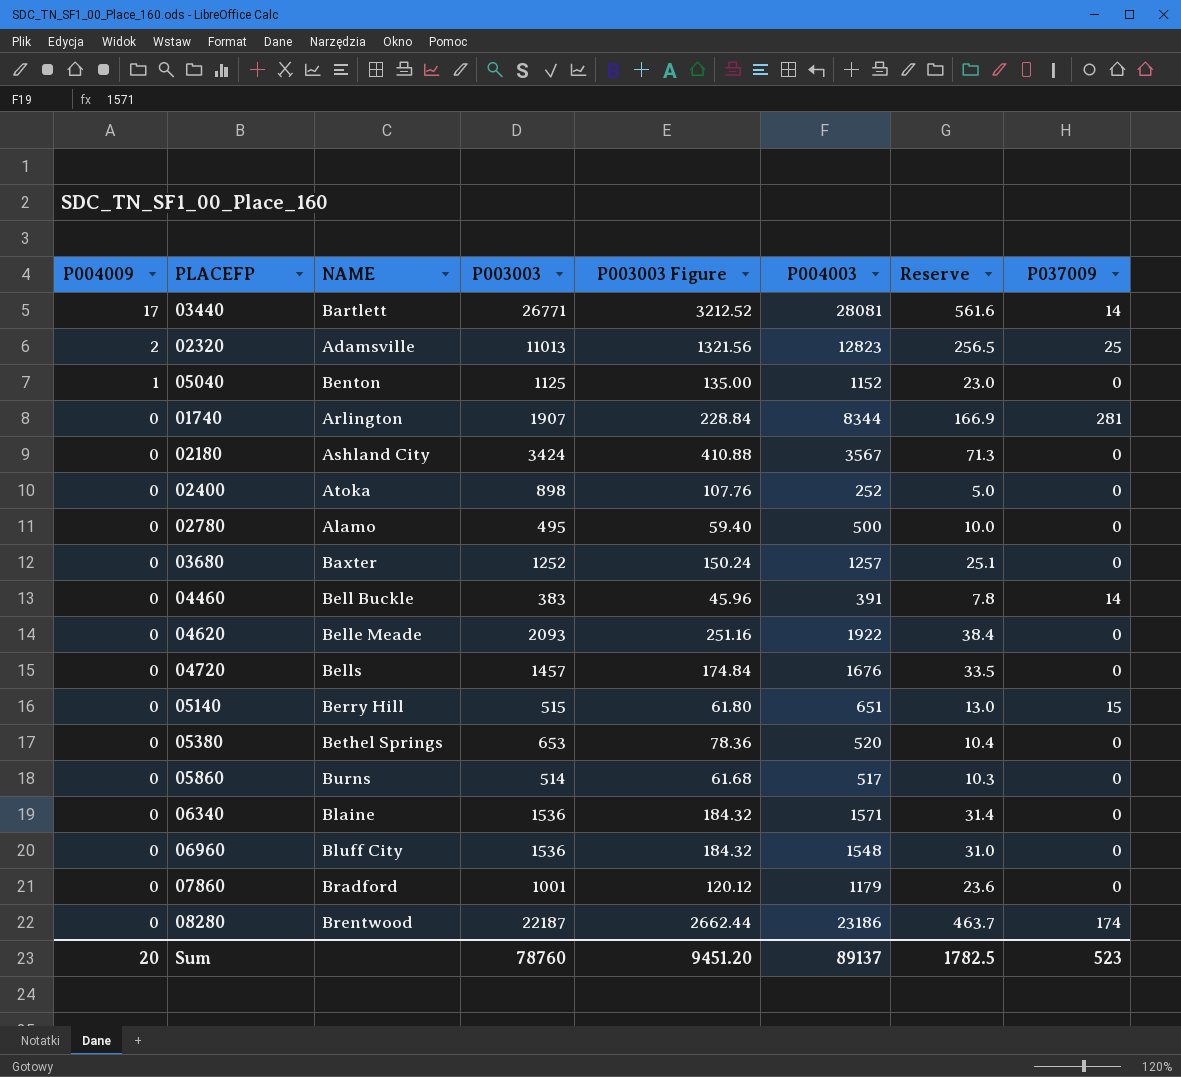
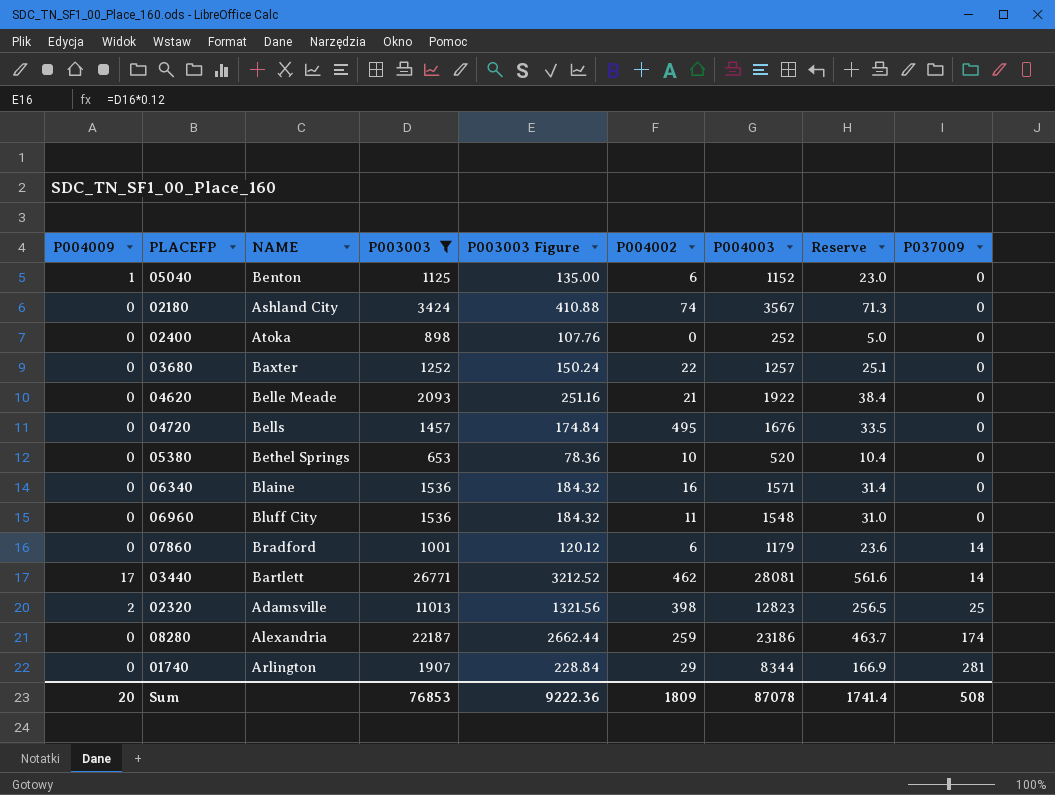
filter: none -> P003003 >= 653
row order: P004009 descending -> P037009 ascending
column P004002 | position: none -> 6
07860 | P037009: 0 -> 14
08280 | NAME: Brentwood -> Alexandria
Sum | P003003: 78760 -> 76853
Sum | P003003 Figure: 9451.20 -> 9222.36
Sum | P004003: 89137 -> 87078
Sum | Reserve: 1782.5 -> 1741.4
Sum | P037009: 523 -> 508

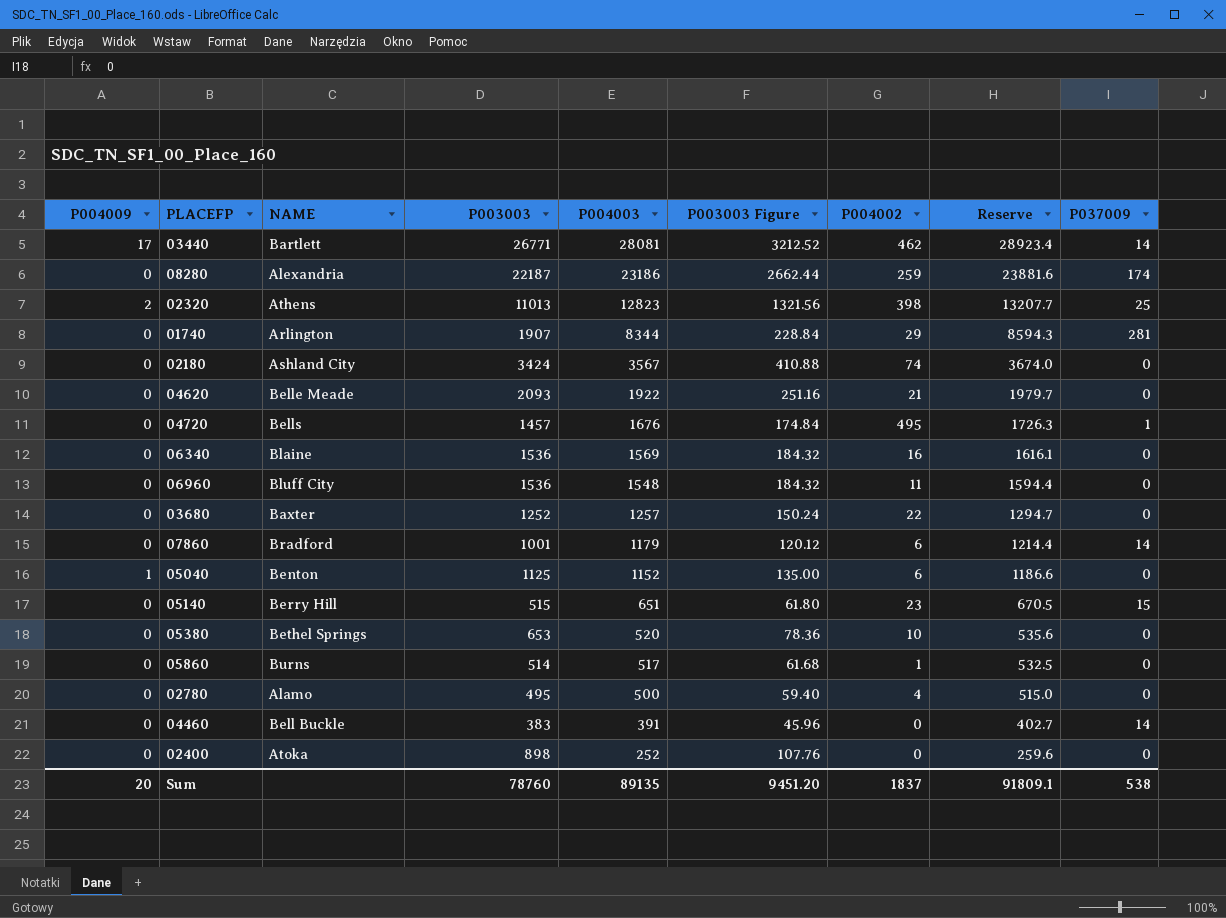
filter: P003003 >= 653 -> none
row order: P037009 ascending -> P004003 descending
column P004003 | position: 7 -> 5
column Reserve | formula: [P004003] * 0.02 -> [P004003] * 1.03
02320 | NAME: Adamsville -> Athens
04720 | P037009: 0 -> 1
06340 | P004003: 1571 -> 1569
Sum | P003003: 76853 -> 78760
Sum | P004003: 87078 -> 89135
Sum | P003003 Figure: 9222.36 -> 9451.20
Sum | P004002: 1809 -> 1837
Sum | Reserve: 1741.4 -> 91809.1
Sum | P037009: 508 -> 538

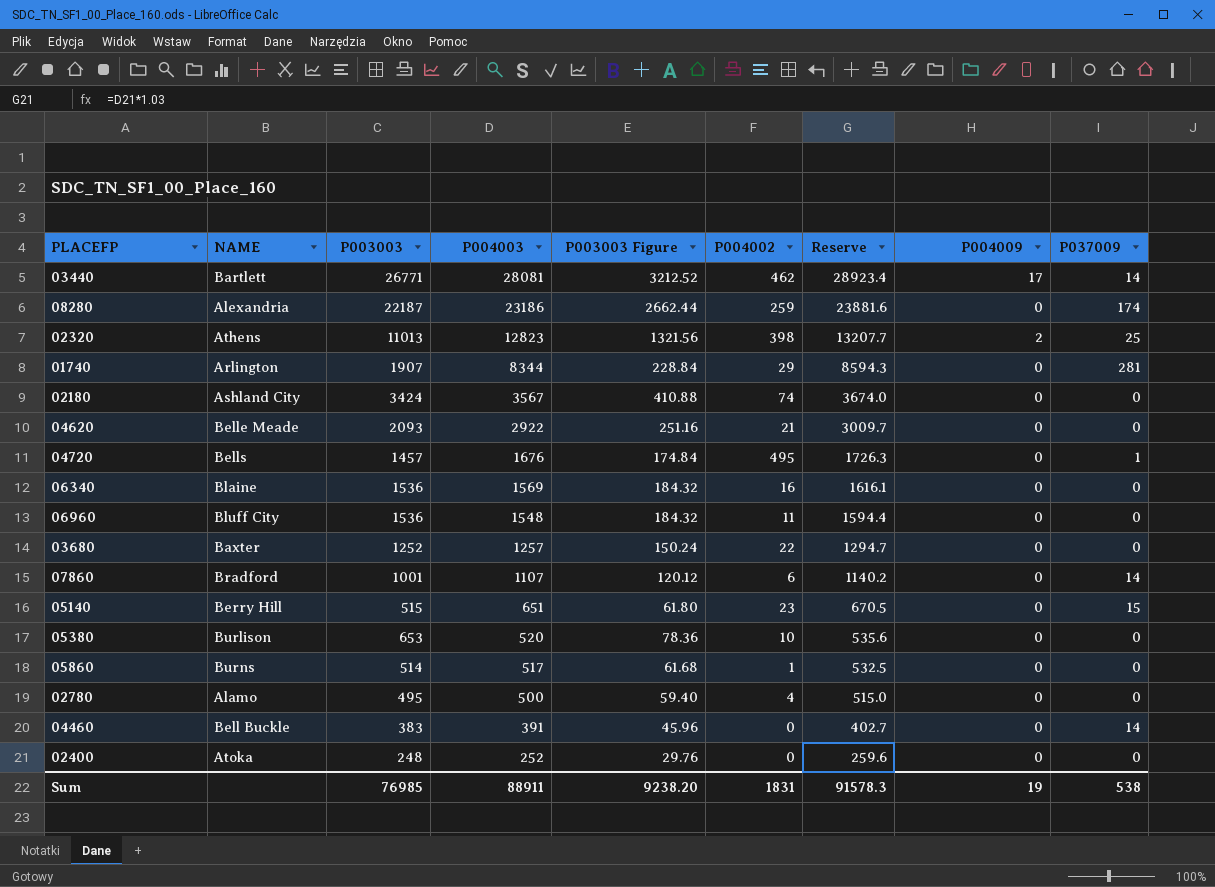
column P004009 | position: 1 -> 8
row 05040: 1 | Benton | 1125 | 1152 | 135.00 | 6 | 1186.6 | 0 -> none
04620 | P004003: 1922 -> 2922
04620 | Reserve: 1979.7 -> 3009.7
07860 | P004003: 1179 -> 1107
07860 | Reserve: 1214.4 -> 1140.2
05380 | NAME: Bethel Springs -> Burlison
02400 | P003003: 898 -> 248
02400 | P003003 Figure: 107.76 -> 29.76
Sum | P003003: 78760 -> 76985
Sum | P004003: 89135 -> 88911
Sum | P003003 Figure: 9451.20 -> 9238.20
Sum | P004002: 1837 -> 1831
Sum | Reserve: 91809.1 -> 91578.3
Sum | P004009: 20 -> 19

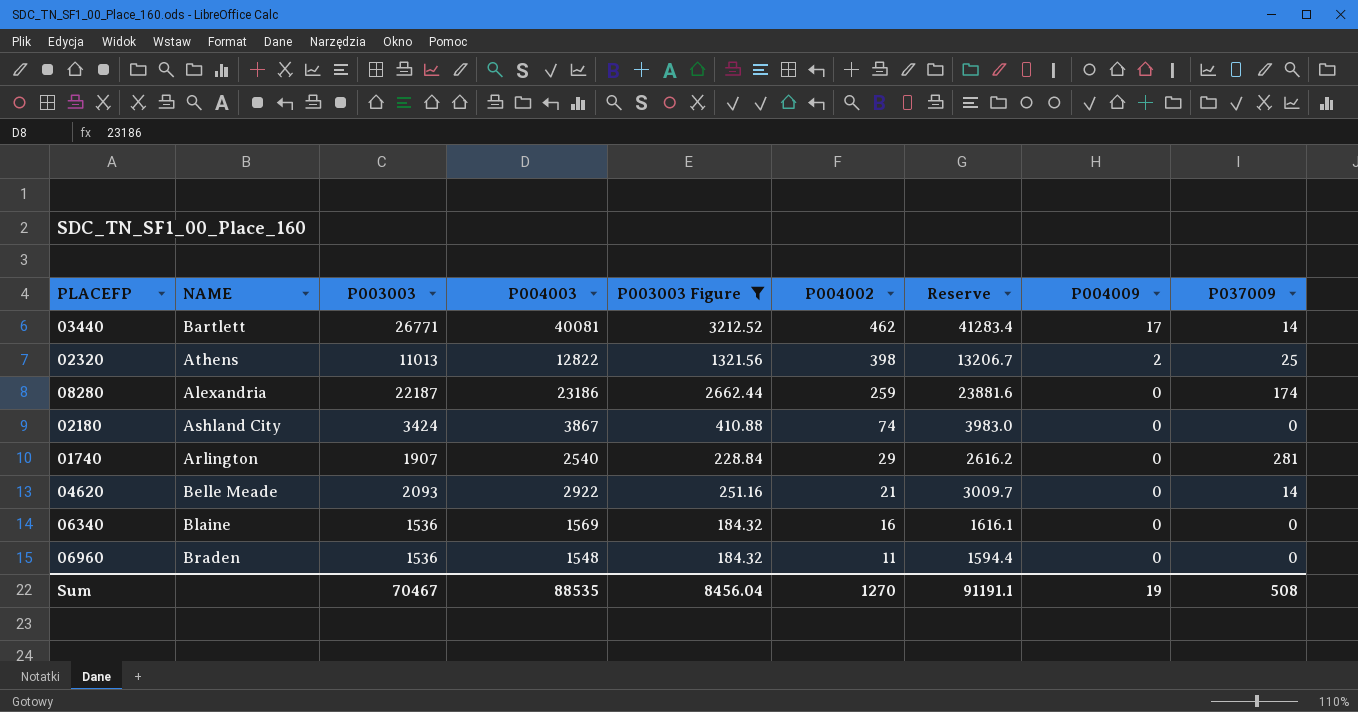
filter: none -> P003003 Figure >= 184.32
row order: P004003 descending -> P004002 descending
03440 | P004003: 28081 -> 40081
03440 | Reserve: 28923.4 -> 41283.4
02320 | P004003: 12823 -> 12822
02320 | Reserve: 13207.7 -> 13206.7
02180 | P004003: 3567 -> 3867
02180 | Reserve: 3674.0 -> 3983.0
01740 | P004003: 8344 -> 2540
01740 | Reserve: 8594.3 -> 2616.2
04620 | P037009: 0 -> 14
06960 | NAME: Bluff City -> Braden
Sum | P003003: 76985 -> 70467
Sum | P004003: 88911 -> 88535
Sum | P003003 Figure: 9238.20 -> 8456.04
Sum | P004002: 1831 -> 1270
Sum | Reserve: 91578.3 -> 91191.1
Sum | P037009: 538 -> 508

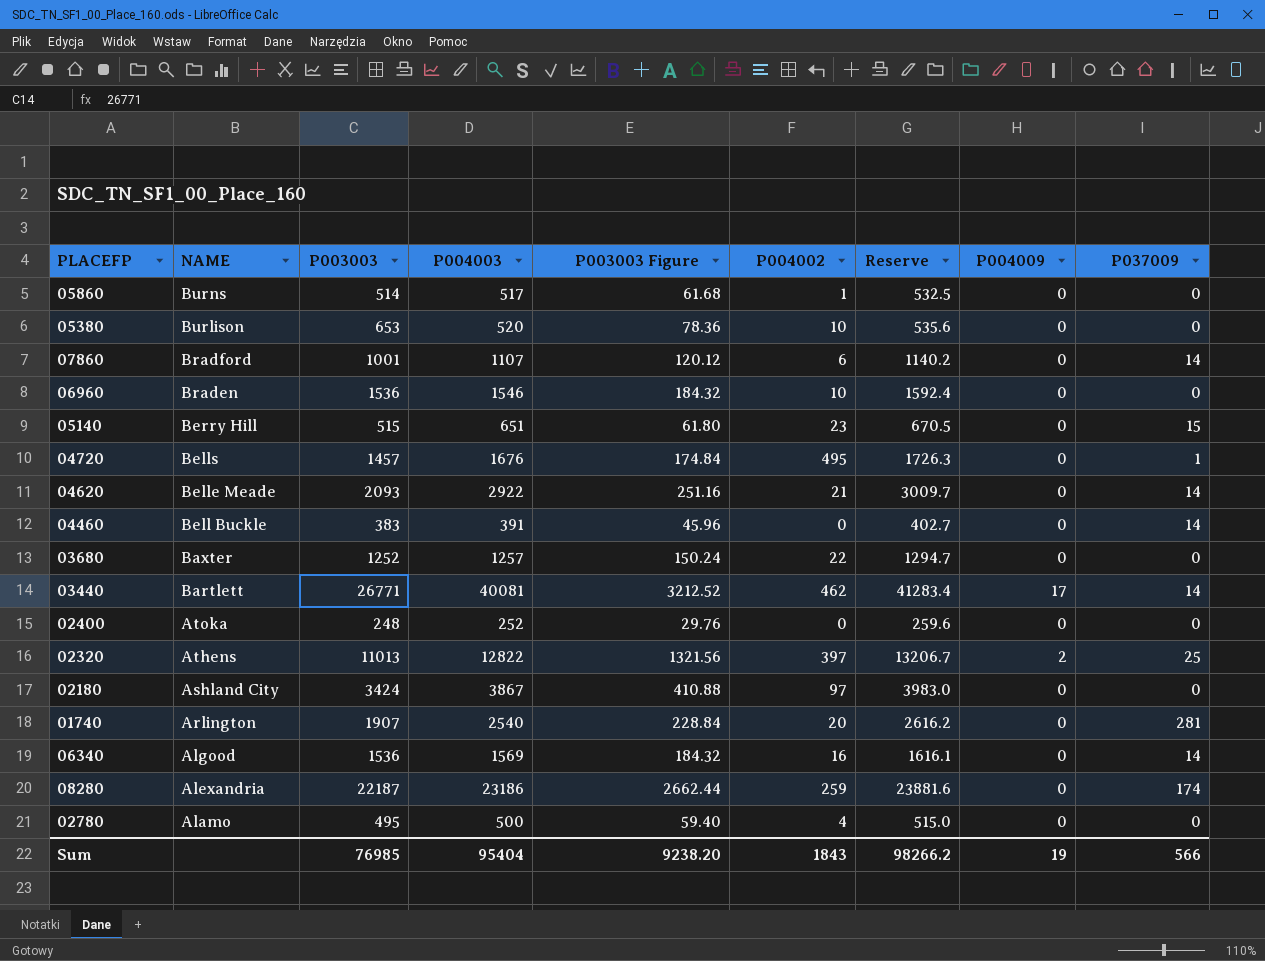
filter: P003003 Figure >= 184.32 -> none
row order: P004002 descending -> NAME descending
06960 | P004003: 1548 -> 1546
06960 | P004002: 11 -> 10
06960 | Reserve: 1594.4 -> 1592.4
02320 | P004002: 398 -> 397
02180 | P004002: 74 -> 97
01740 | P004002: 29 -> 20
06340 | NAME: Blaine -> Algood
06340 | P037009: 0 -> 14
Sum | P003003: 70467 -> 76985
Sum | P004003: 88535 -> 95404
Sum | P003003 Figure: 8456.04 -> 9238.20
Sum | P004002: 1270 -> 1843
Sum | Reserve: 91191.1 -> 98266.2
Sum | P037009: 508 -> 566

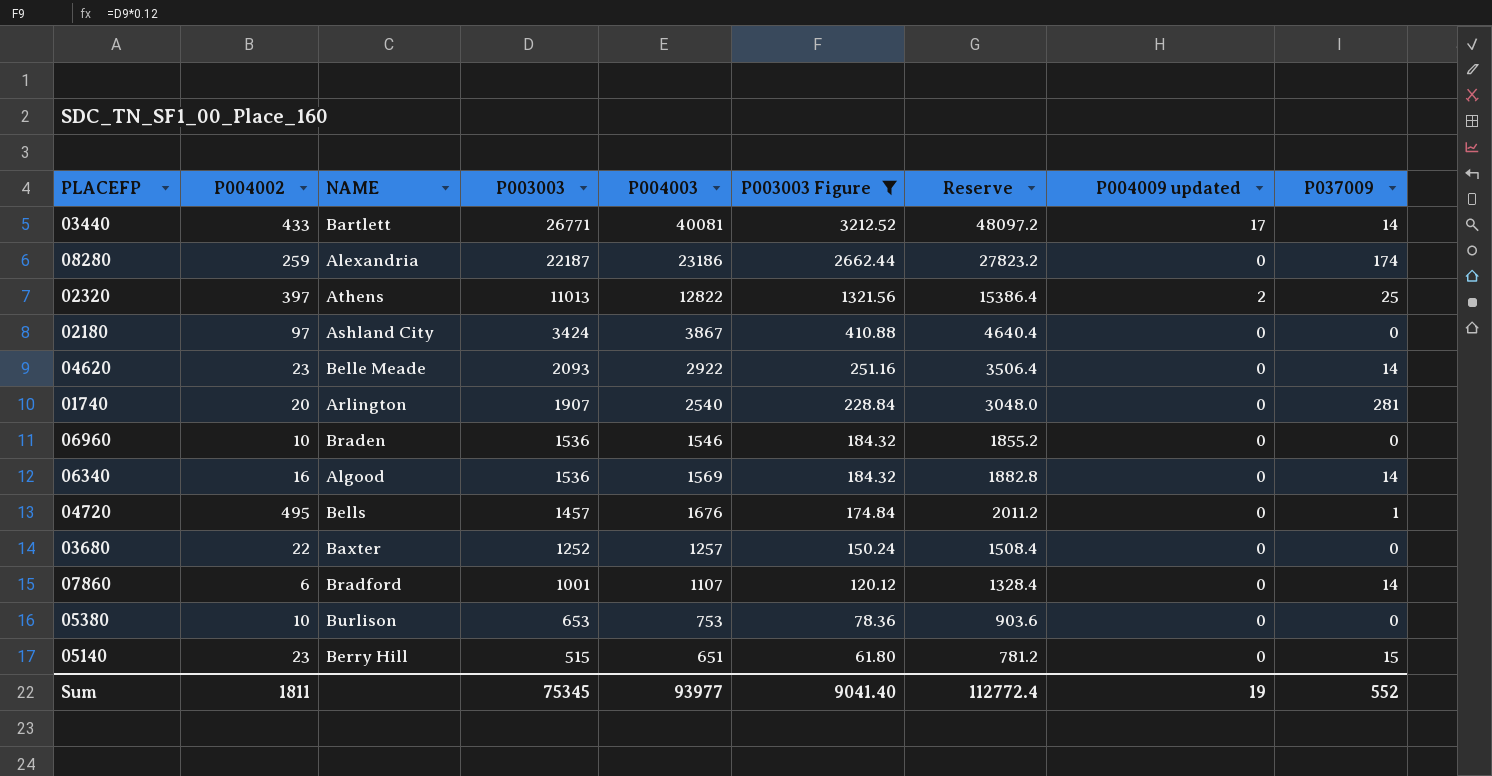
filter: none -> P003003 Figure >= 61.80
row order: NAME descending -> P003003 descending
column P004002 | position: 6 -> 2
column Reserve | formula: [P004003] * 1.03 -> [P004003] * 1.2
column name: P004009 -> P004009 updated
03440 | P004002: 462 -> 433
04620 | P004002: 21 -> 23
05380 | P004003: 520 -> 753
Sum | P004002: 1843 -> 1811
Sum | P003003: 76985 -> 75345
Sum | P004003: 95404 -> 93977
Sum | P003003 Figure: 9238.20 -> 9041.40
Sum | Reserve: 98266.2 -> 112772.4
Sum | P037009: 566 -> 552

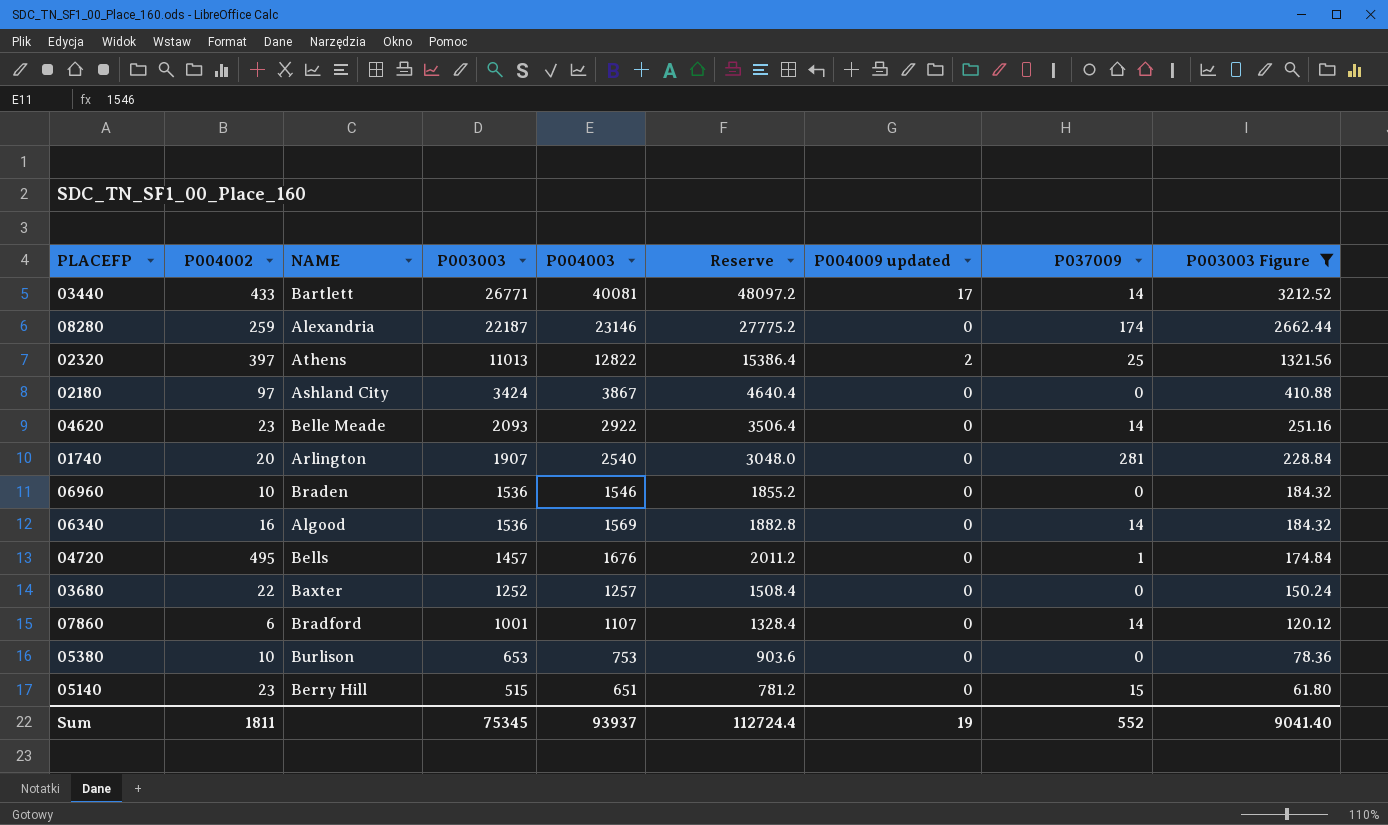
column P003003 Figure | position: 6 -> 9
08280 | P004003: 23186 -> 23146
08280 | Reserve: 27823.2 -> 27775.2
Sum | P004003: 93977 -> 93937
Sum | Reserve: 112772.4 -> 112724.4

